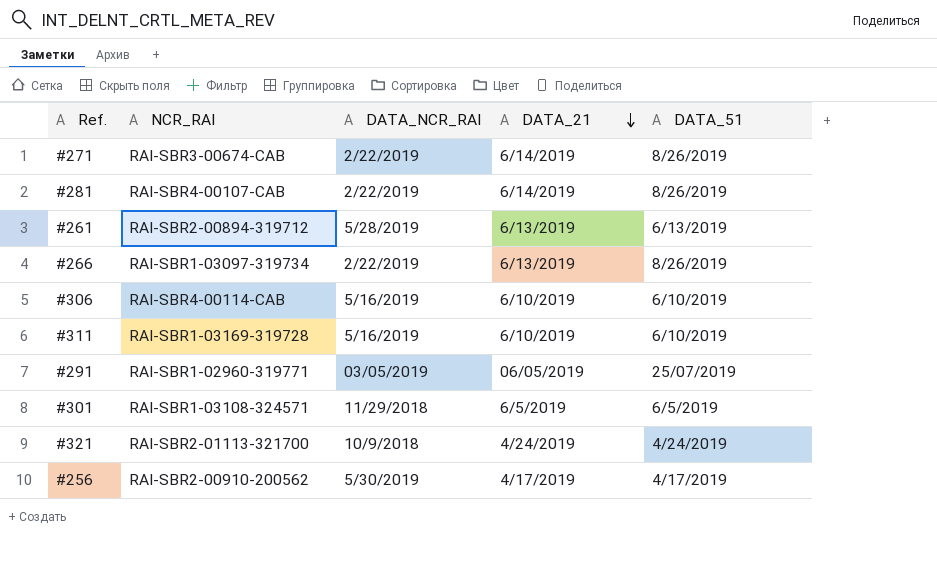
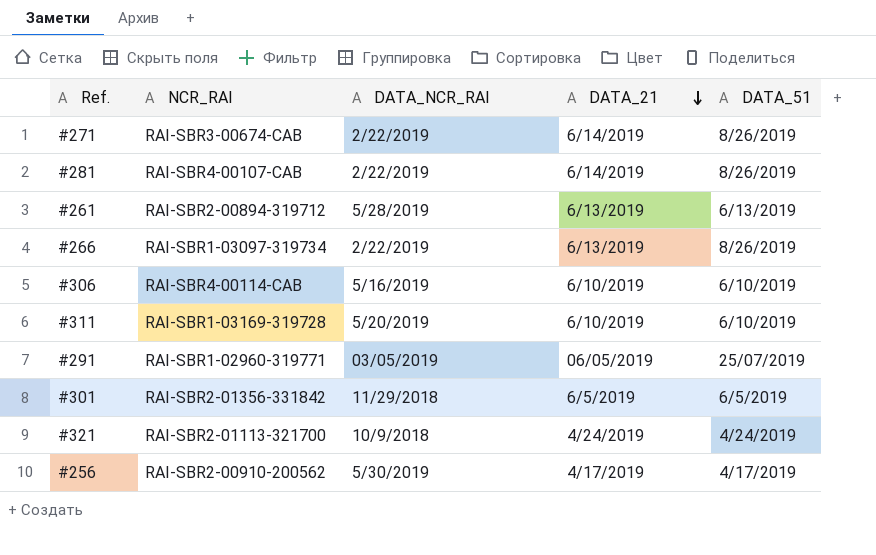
#311 | DATA_NCR_RAI: 5/16/2019 -> 5/20/2019
#301 | NCR_RAI: RAI-SBR1-03108-324571 -> RAI-SBR2-01356-331842

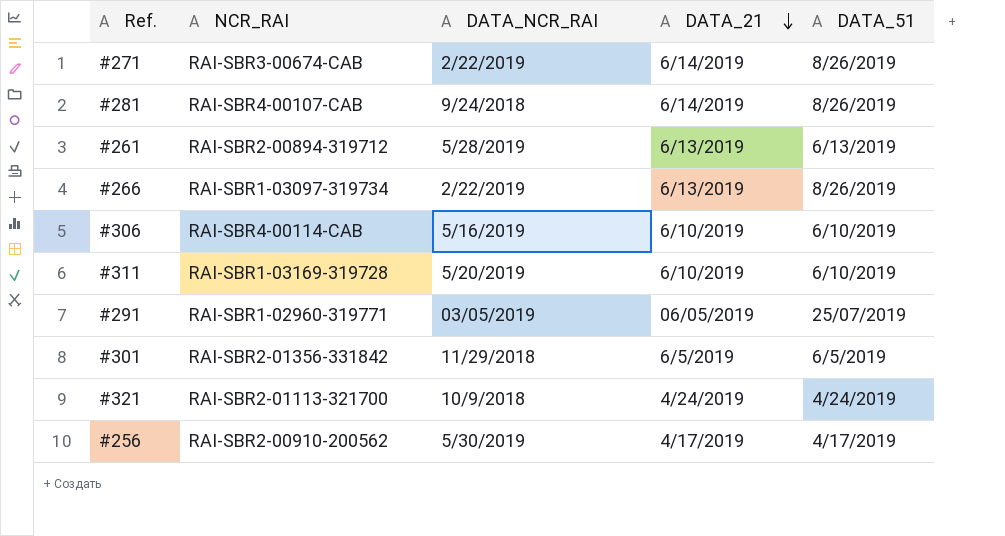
#281 | DATA_NCR_RAI: 2/22/2019 -> 9/24/2018

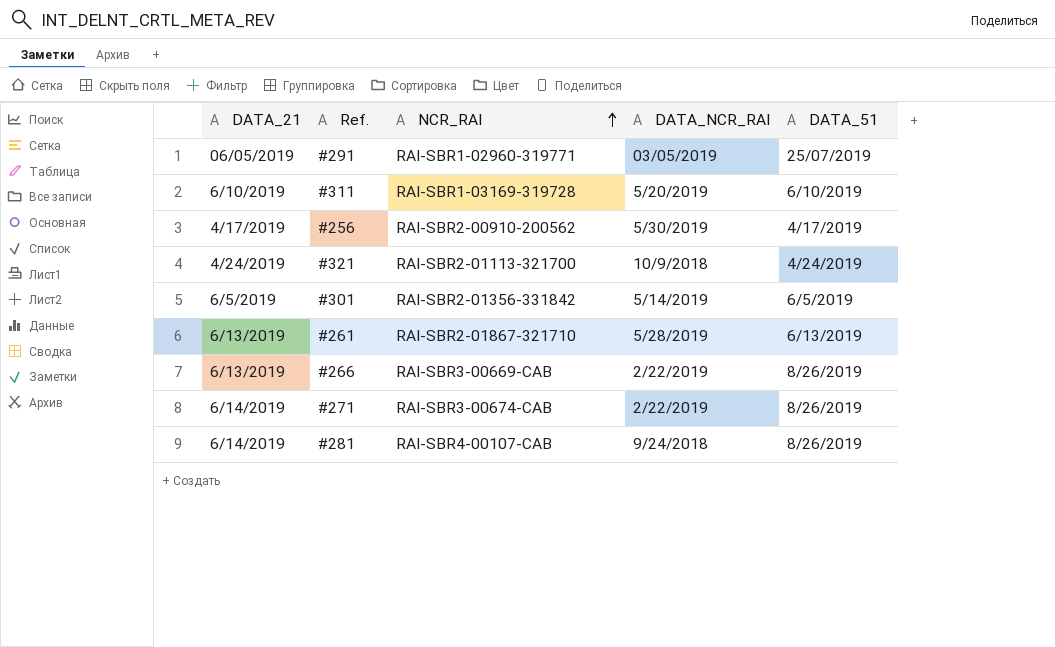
row order: DATA_21 descending -> NCR_RAI ascending
column DATA_21 | position: 4 -> 1
row #306: RAI-SBR4-00114-CAB | 5/16/2019 | 6/10/2019 | 6/10/2019 -> none
#301 | DATA_NCR_RAI: 11/29/2018 -> 5/14/2019
#261 | NCR_RAI: RAI-SBR2-00894-319712 -> RAI-SBR2-01867-321710
#266 | NCR_RAI: RAI-SBR1-03097-319734 -> RAI-SBR3-00669-CAB

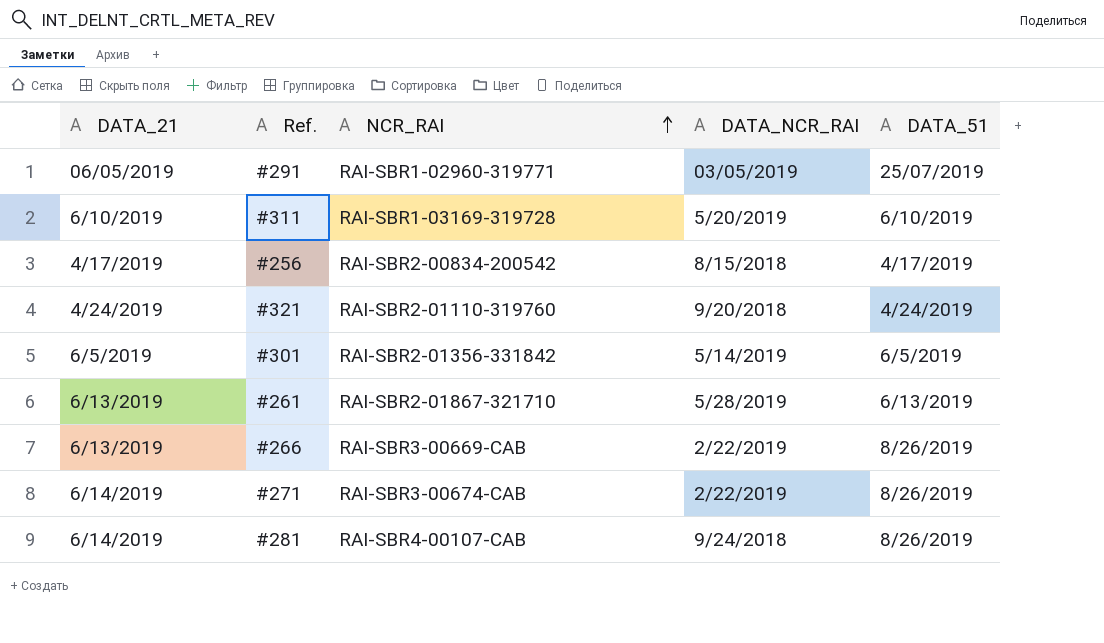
#256 | NCR_RAI: RAI-SBR2-00910-200562 -> RAI-SBR2-00834-200542
#256 | DATA_NCR_RAI: 5/30/2019 -> 8/15/2018
#321 | NCR_RAI: RAI-SBR2-01113-321700 -> RAI-SBR2-01110-319760
#321 | DATA_NCR_RAI: 10/9/2018 -> 9/20/2018

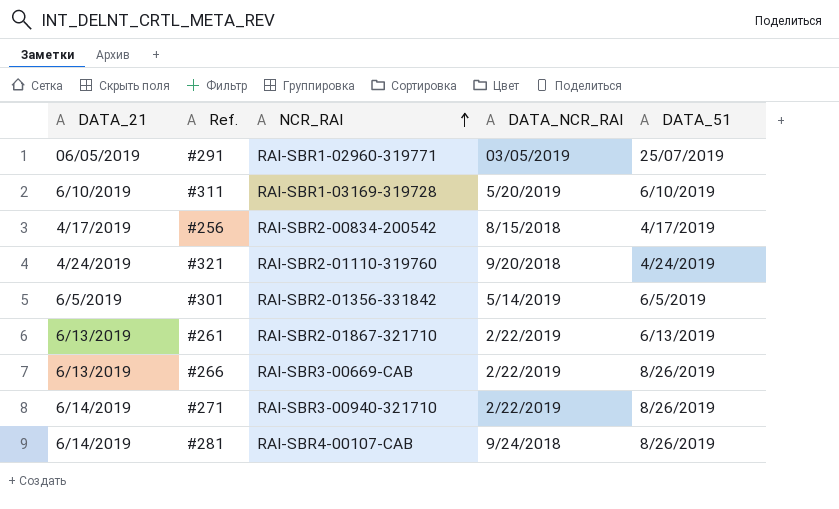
#261 | DATA_NCR_RAI: 5/28/2019 -> 2/22/2019
#271 | NCR_RAI: RAI-SBR3-00674-CAB -> RAI-SBR3-00940-321710

